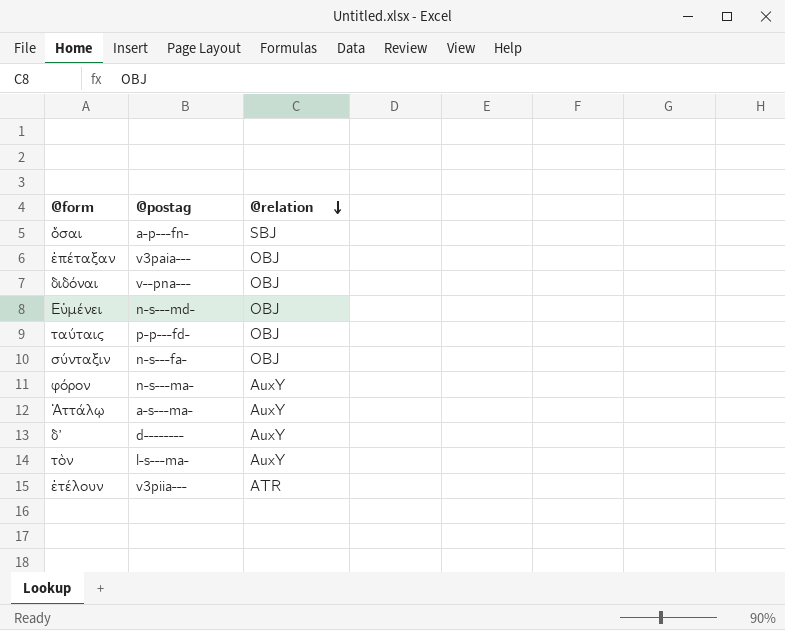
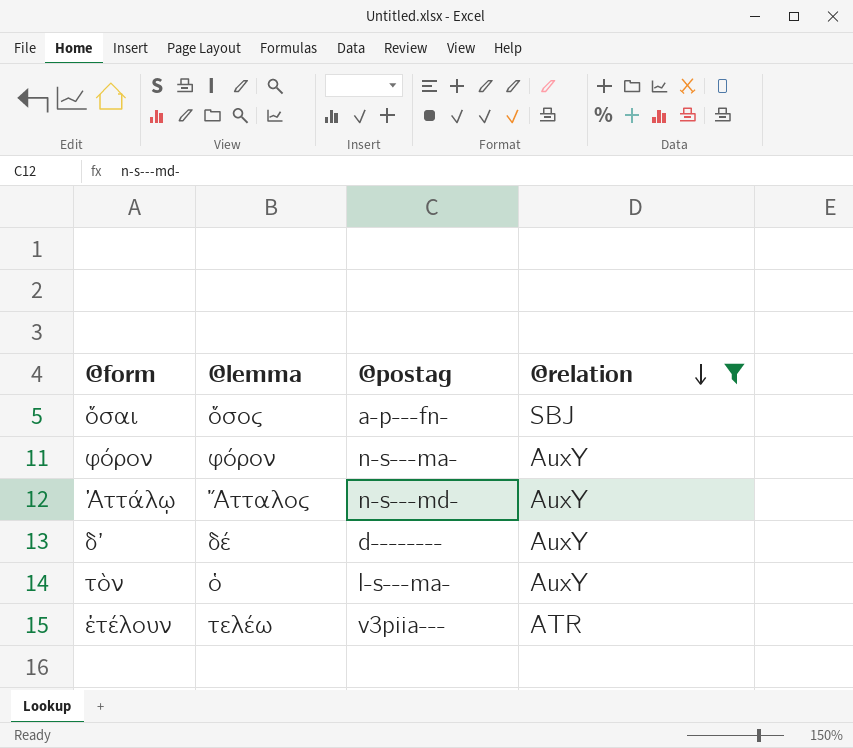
filter: none -> @relation != OBJ
column @lemma | position: none -> 2
Ἀττάλῳ | @postag: a-s---ma- -> n-s---md-

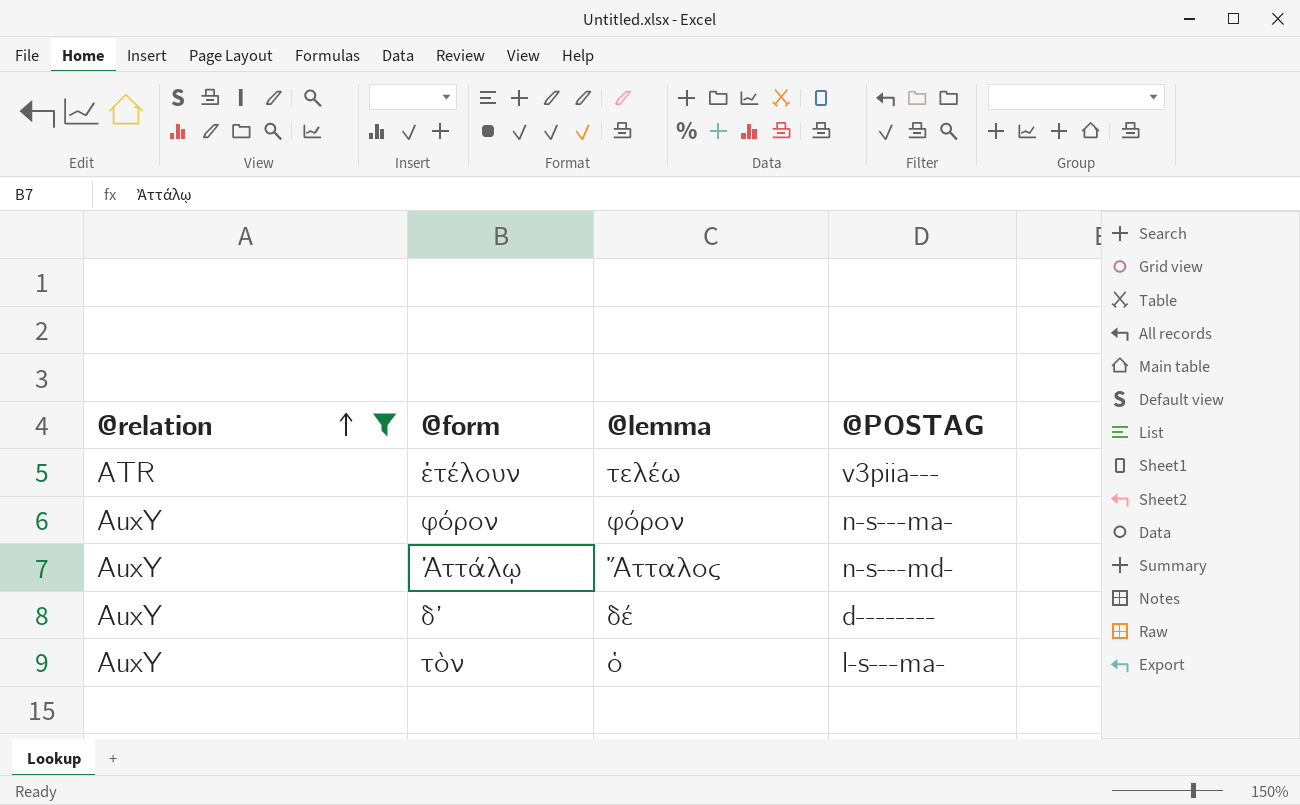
row order: @relation descending -> @relation ascending
column @relation | position: 4 -> 1
column name: @postag -> @POSTAG
row ὅσαι: ὅσος | a-p---fn- | SBJ -> none

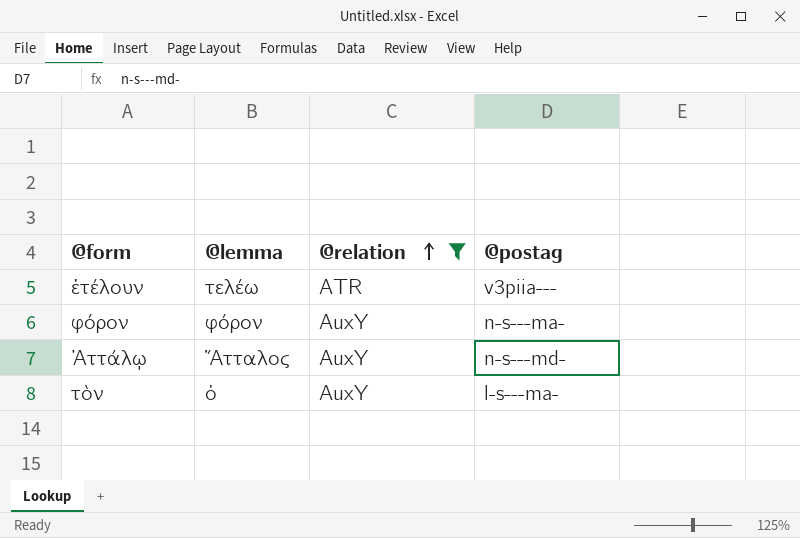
column @relation | position: 1 -> 3
column name: @POSTAG -> @postag
row δʼ: AuxY | δέ | d-------- -> none

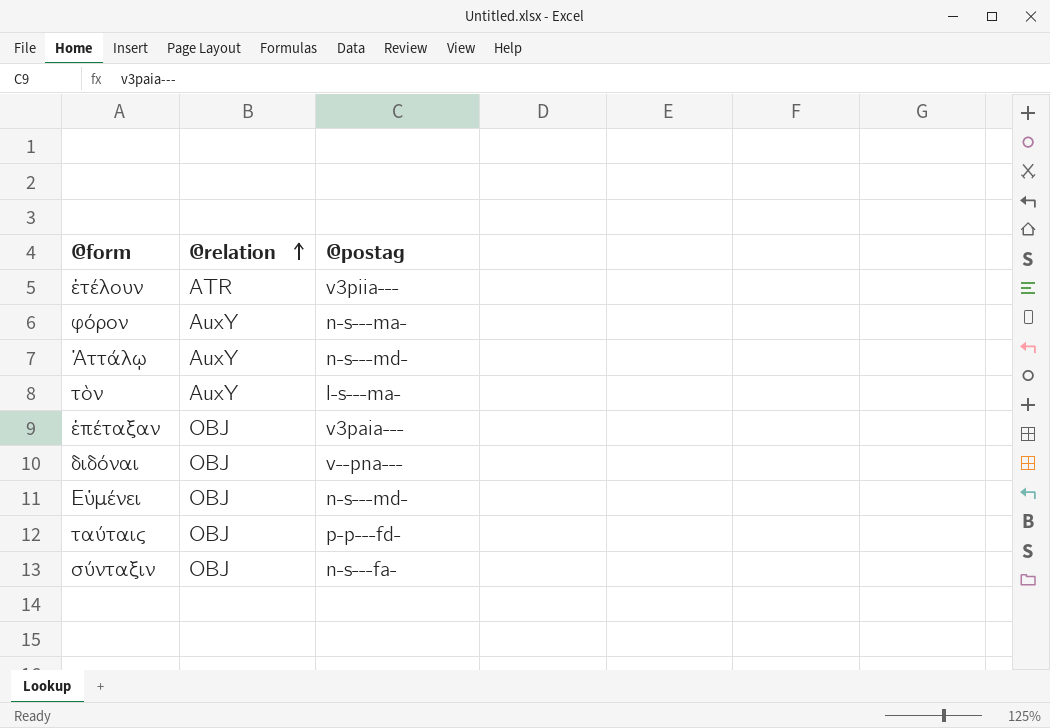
filter: @relation != OBJ -> none
column @lemma | position: 2 -> none

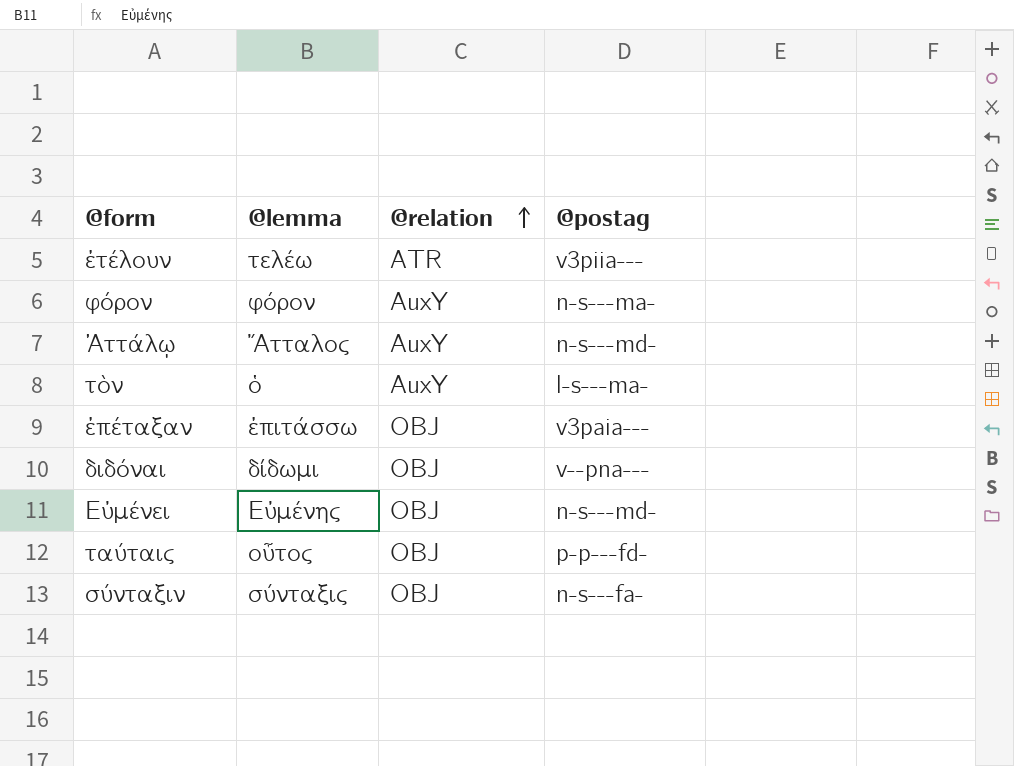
column @lemma | position: none -> 2

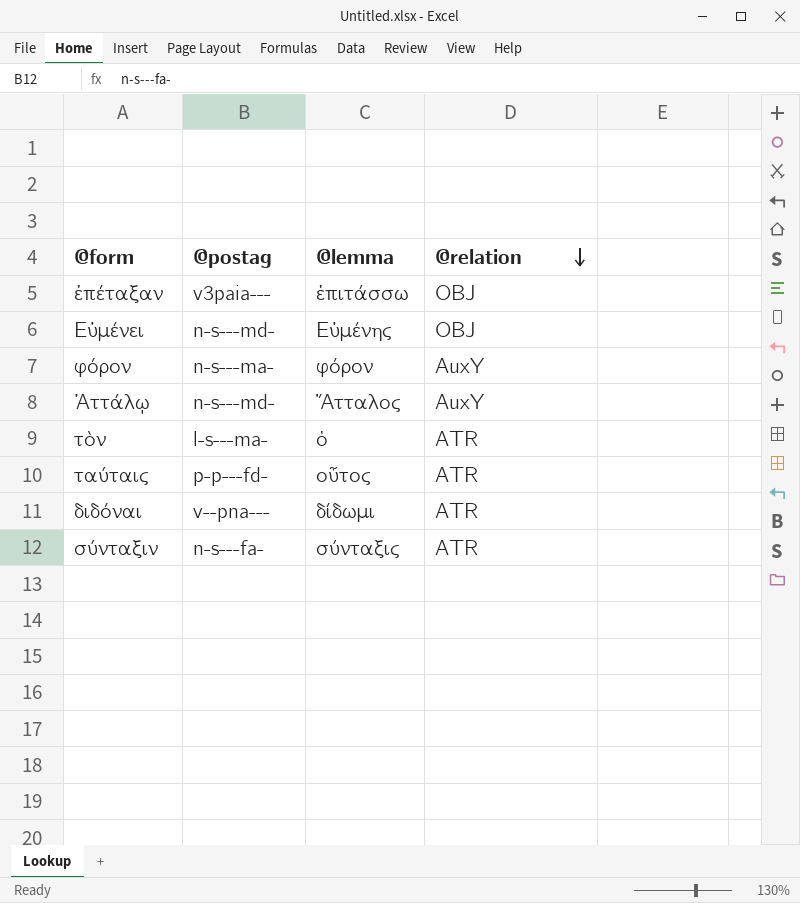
row order: @relation ascending -> @relation descending
column @postag | position: 4 -> 2
row ἐτέλουν: τελέω | ATR | v3piia--- -> none
τὸν | @relation: AuxY -> ATR
ταύταις | @relation: OBJ -> ATR
διδόναι | @relation: OBJ -> ATR
σύνταξιν | @relation: OBJ -> ATR

